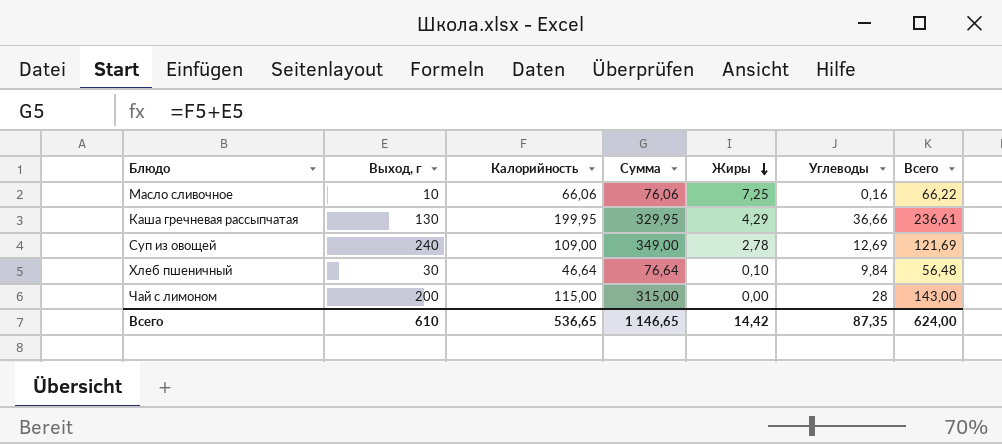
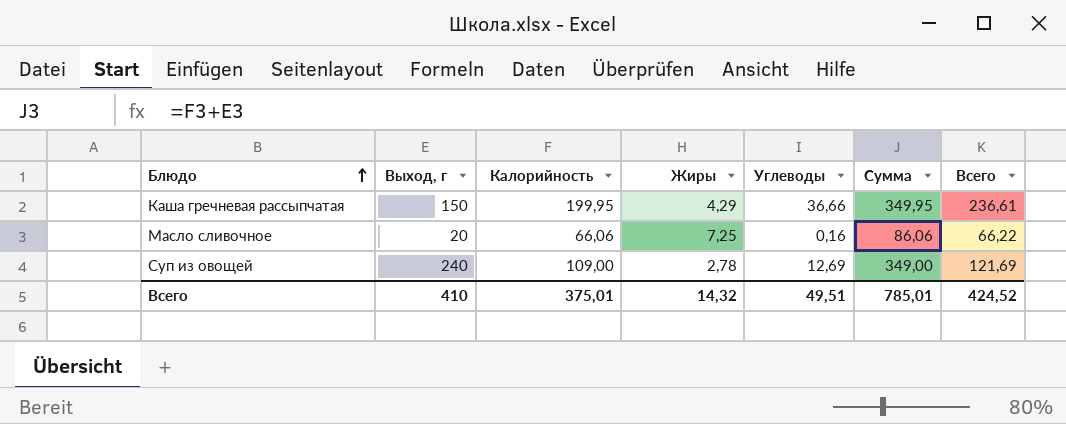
row order: Жиры descending -> Блюдо ascending
column Сумма | position: 4 -> 6
row Хлеб пшеничный: 30 | 46,64 | 76,64 | 0,10 | 9,84 | 56,48 -> none
row Чай с лимоном: 200 | 115,00 | 315,00 | 0,00 | 28 | 143,00 -> none
Каша гречневая рассыпчатая | Выход, г: 130 -> 150
Каша гречневая рассыпчатая | Сумма: 329,95 -> 349,95
Масло сливочное | Выход, г: 10 -> 20
Масло сливочное | Сумма: 76,06 -> 86,06
Всего | Выход, г: 610 -> 410
Всего | Калорийность: 536,65 -> 375,01
Всего | Жиры: 14,42 -> 14,32
Всего | Углеводы: 87,35 -> 49,51
Всего | Сумма: 1 146,65 -> 785,01
Всего | Всего: 624,00 -> 424,52

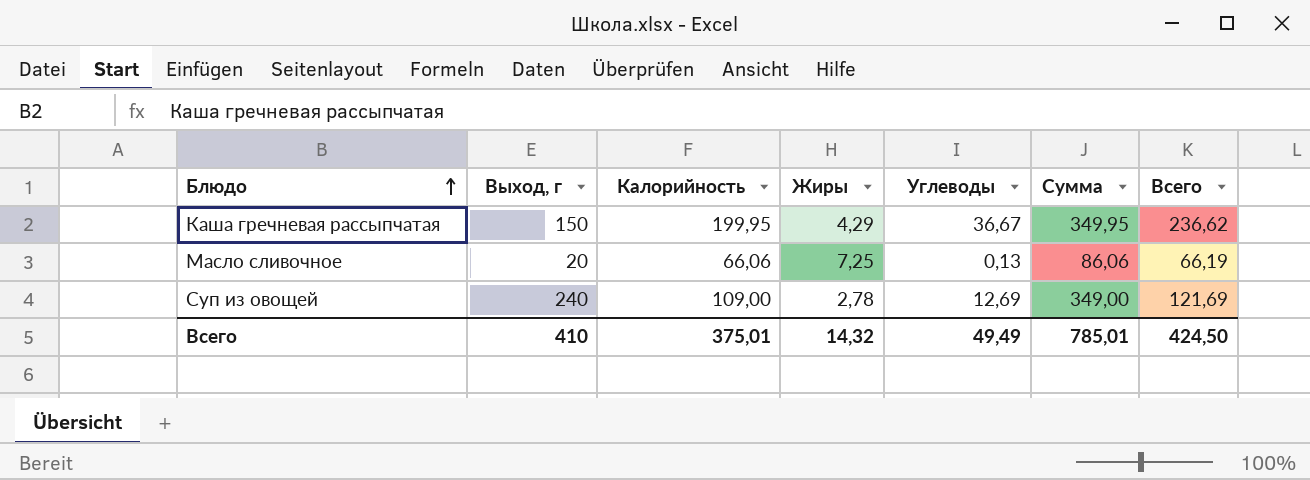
Каша гречневая рассыпчатая | Углеводы: 36,66 -> 36,67
Каша гречневая рассыпчатая | Всего: 236,61 -> 236,62
Масло сливочное | Углеводы: 0,16 -> 0,13
Масло сливочное | Всего: 66,22 -> 66,19
Всего | Углеводы: 49,51 -> 49,49
Всего | Всего: 424,52 -> 424,50

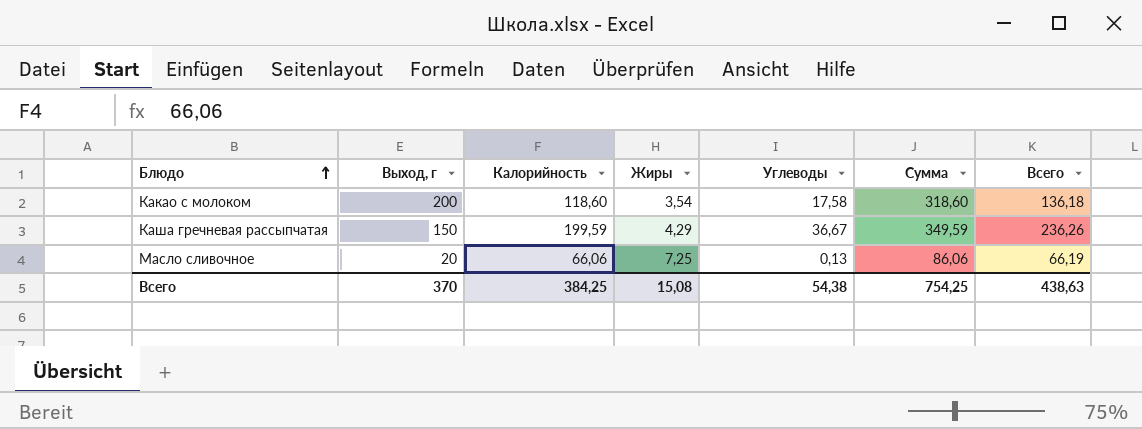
row Суп из овощей: 240 | 109,00 | 2,78 | 12,69 | 349,00 | 121,69 -> none
row Какао с молоком: none -> 200 | 118,60 | 3,54 | 17,58 | 318,60 | 136,18
Каша гречневая рассыпчатая | Калорийность: 199,95 -> 199,59
Каша гречневая рассыпчатая | Сумма: 349,95 -> 349,59
Каша гречневая рассыпчатая | Всего: 236,62 -> 236,26
Всего | Выход, г: 410 -> 370
Всего | Калорийность: 375,01 -> 384,25
Всего | Жиры: 14,32 -> 15,08
Всего | Углеводы: 49,49 -> 54,38
Всего | Сумма: 785,01 -> 754,25
Всего | Всего: 424,50 -> 438,63

